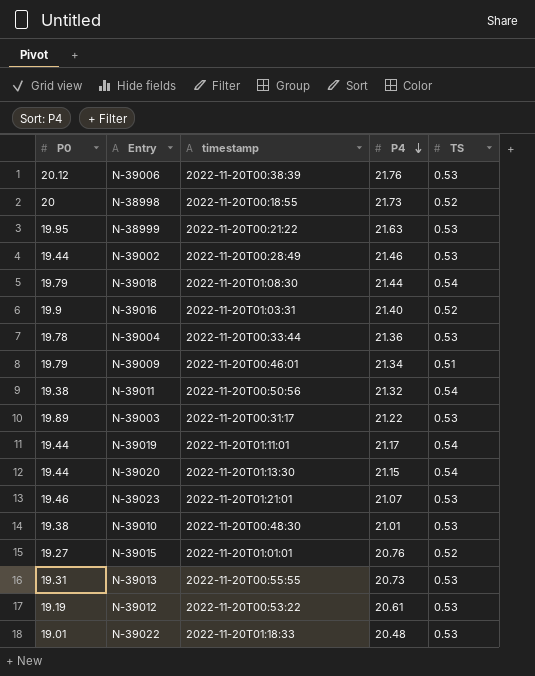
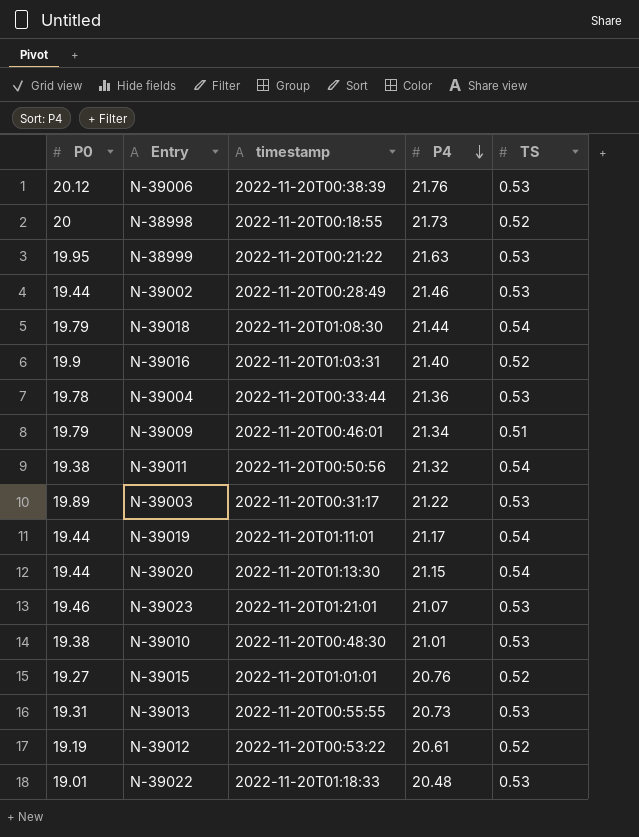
N-39012 | TS: 0.53 -> 0.52

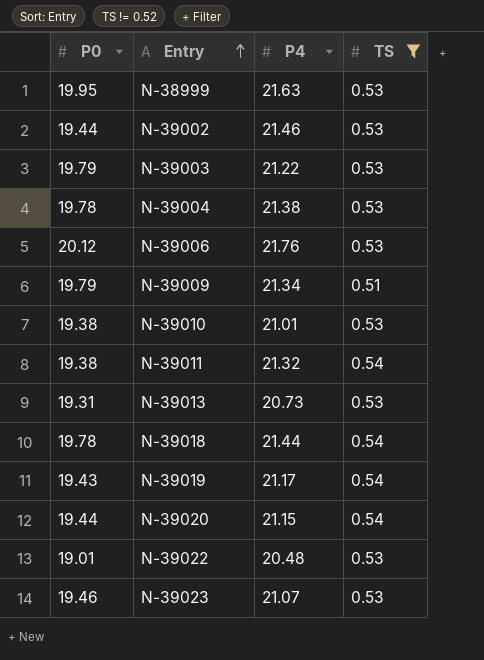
filter: none -> TS != 0.52
row order: P4 descending -> Entry ascending
column timestamp | position: 3 -> none
N-39003 | P0: 19.89 -> 19.79
N-39004 | P4: 21.36 -> 21.38
N-39018 | P0: 19.79 -> 19.78
N-39019 | P0: 19.44 -> 19.43

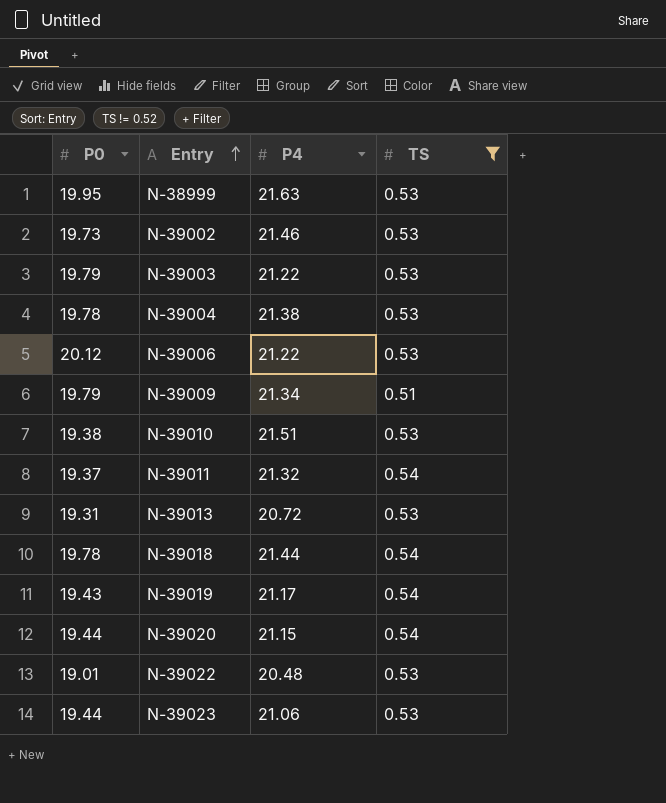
N-39002 | P0: 19.44 -> 19.73
N-39006 | P4: 21.76 -> 21.22
N-39010 | P4: 21.01 -> 21.51
N-39011 | P0: 19.38 -> 19.37
N-39013 | P4: 20.73 -> 20.72
N-39023 | P0: 19.46 -> 19.44
N-39023 | P4: 21.07 -> 21.06

